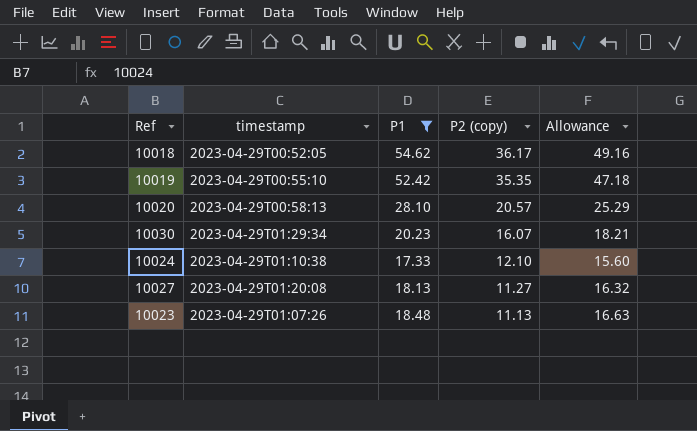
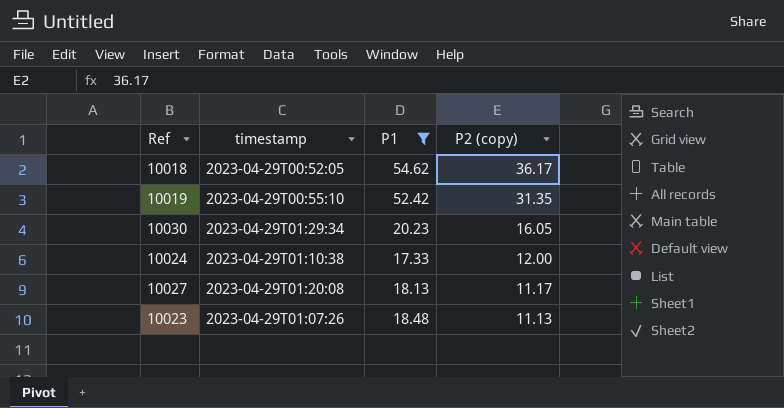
column Allowance | formula: [P1] * 0.9 -> none
row 10020: 2023-04-29T00:58:13 | 28.10 | 20.57 | 25.29 -> none
10019 | P2 (copy): 35.35 -> 31.35
10030 | P2 (copy): 16.07 -> 16.05
10024 | P2 (copy): 12.10 -> 12.00
10027 | P2 (copy): 11.27 -> 11.17

